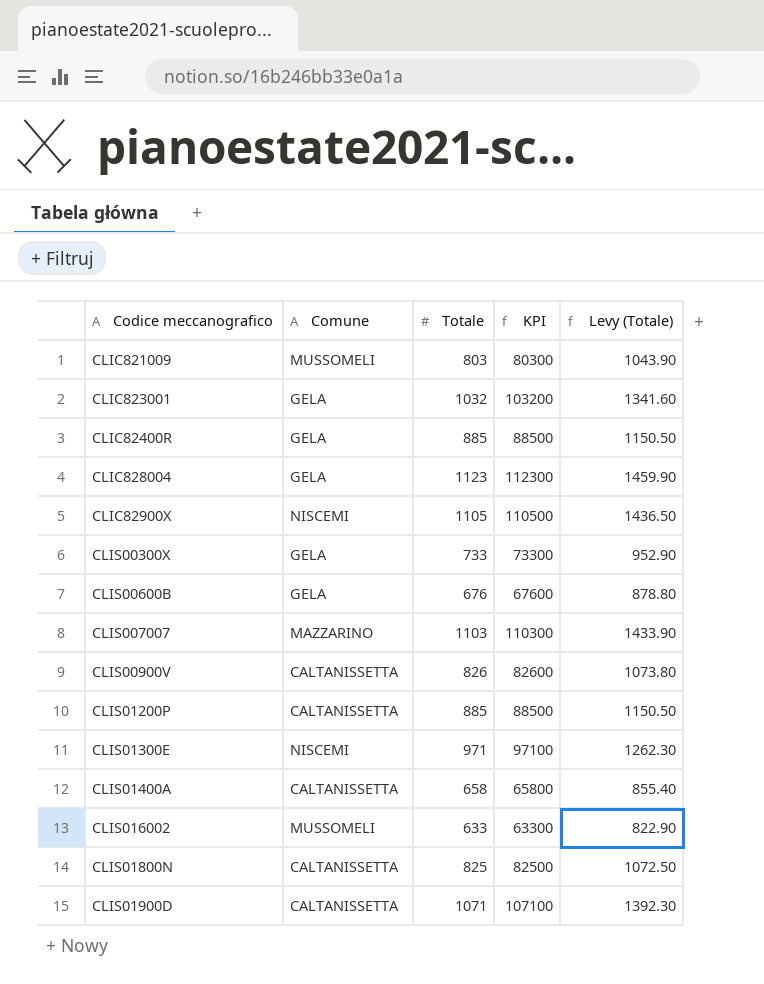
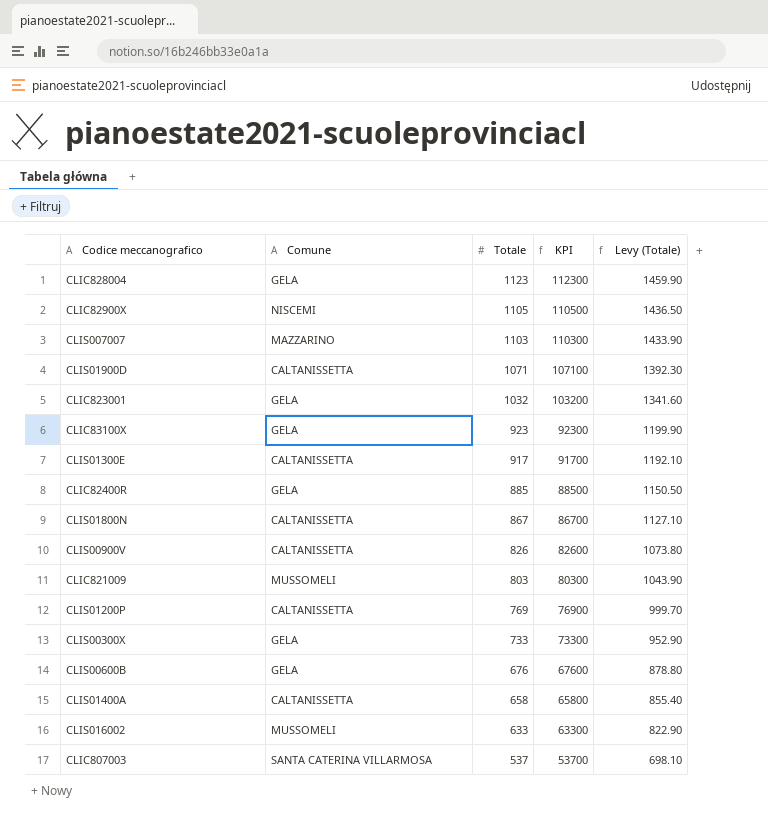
row order: none -> Totale descending
row CLIC83100X: none -> GELA | 923 | 92300 | 1199.90
CLIS01300E | Comune: NISCEMI -> CALTANISSETTA
CLIS01300E | Totale: 971 -> 917
CLIS01300E | KPI: 97100 -> 91700
CLIS01300E | Levy (Totale): 1262.30 -> 1192.10
CLIS01800N | Totale: 825 -> 867
CLIS01800N | KPI: 82500 -> 86700
CLIS01800N | Levy (Totale): 1072.50 -> 1127.10
CLIS01200P | Totale: 885 -> 769
CLIS01200P | KPI: 88500 -> 76900
CLIS01200P | Levy (Totale): 1150.50 -> 999.70
row CLIC807003: none -> SANTA CATERINA VILLARMOSA | 537 | 53700 | 698.10

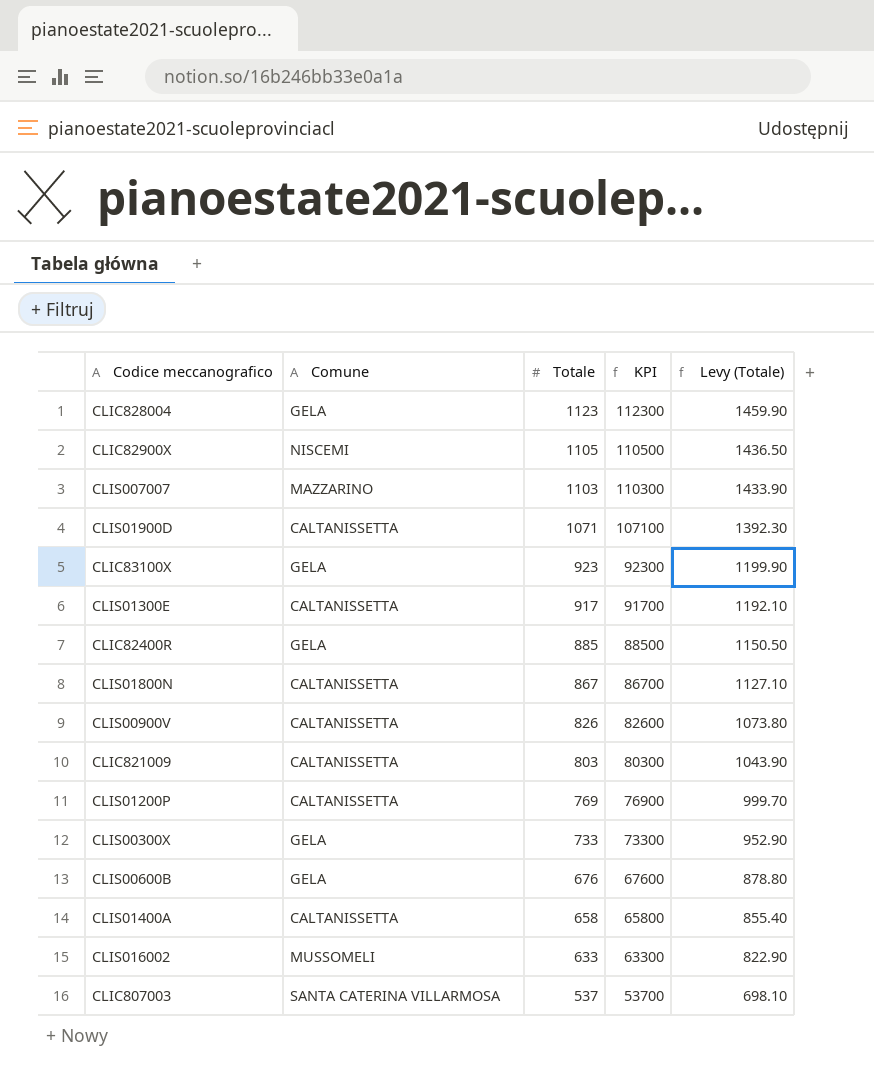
row CLIC823001: GELA | 1032 | 103200 | 1341.60 -> none
CLIC821009 | Comune: MUSSOMELI -> CALTANISSETTA

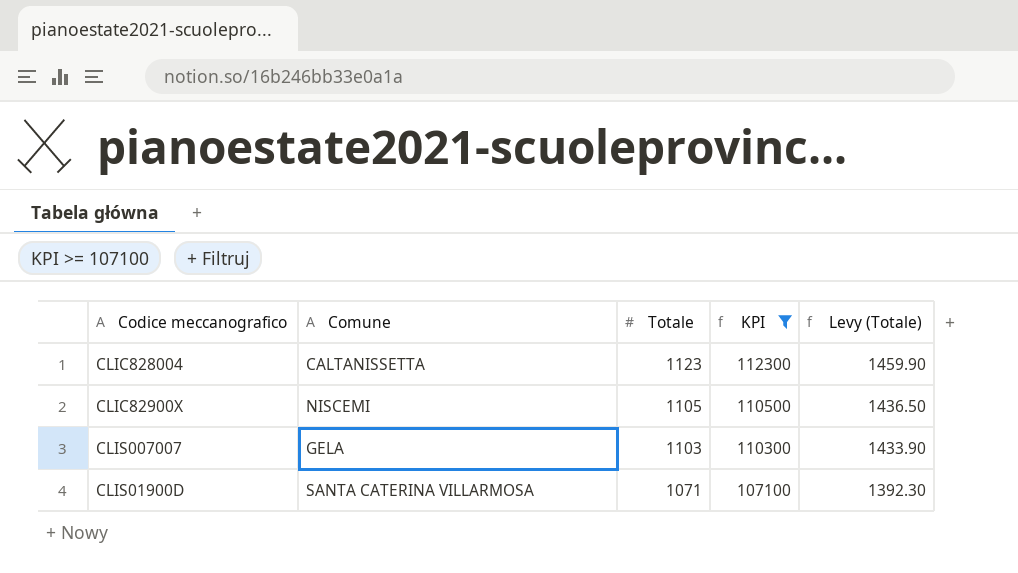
filter: none -> KPI >= 107100
CLIC828004 | Comune: GELA -> CALTANISSETTA
CLIS007007 | Comune: MAZZARINO -> GELA
CLIS01900D | Comune: CALTANISSETTA -> SANTA CATERINA VILLARMOSA

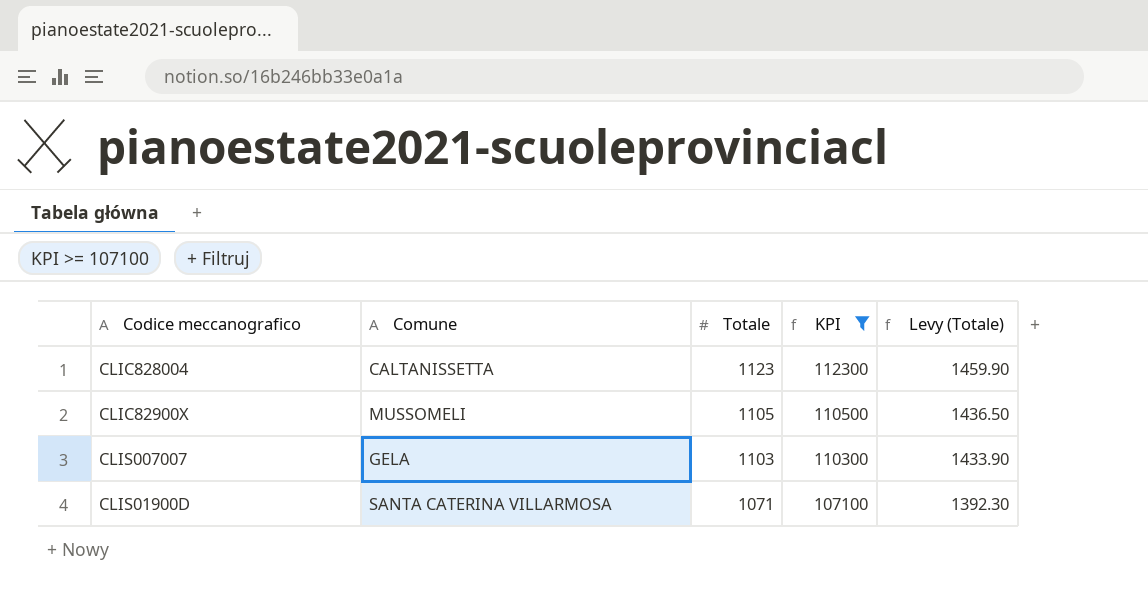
CLIC82900X | Comune: NISCEMI -> MUSSOMELI

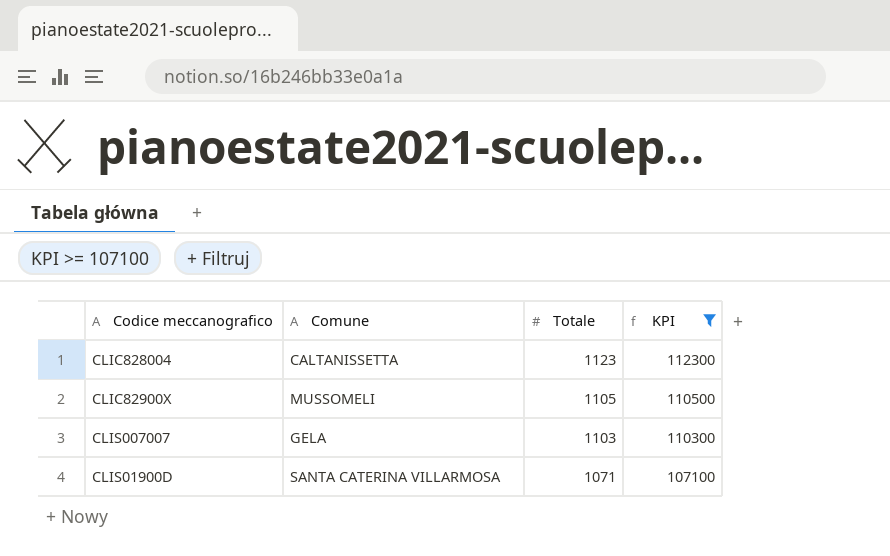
column Levy (Totale) | formula: [Totale] * 1.3 -> none

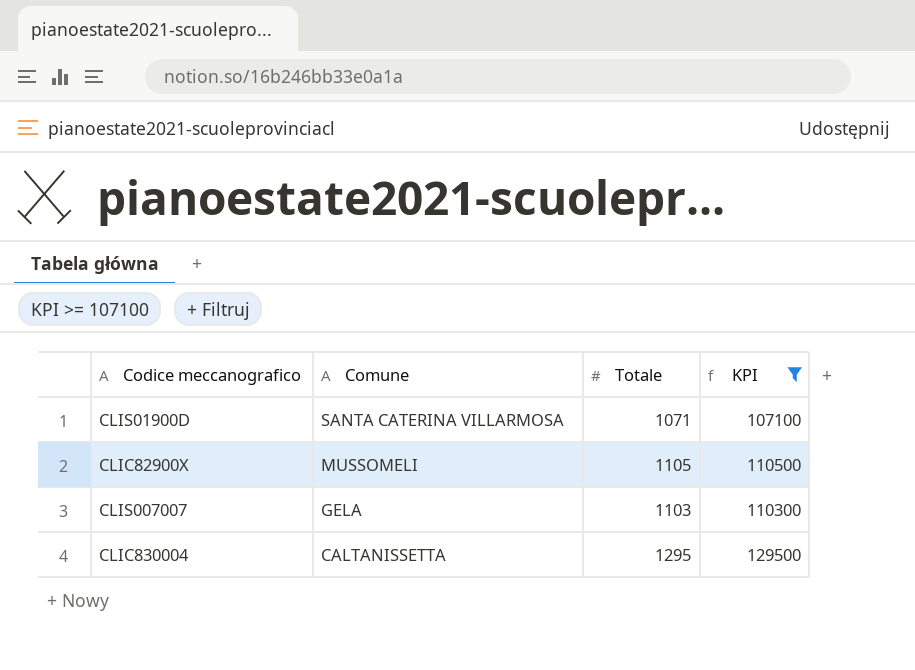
row order: Totale descending -> Comune descending
row CLIC828004: CALTANISSETTA | 1123 | 112300 -> none
row CLIC830004: none -> CALTANISSETTA | 1295 | 129500

